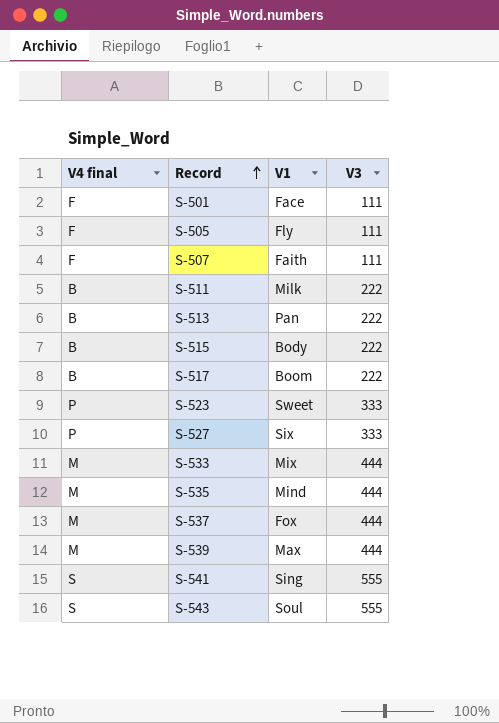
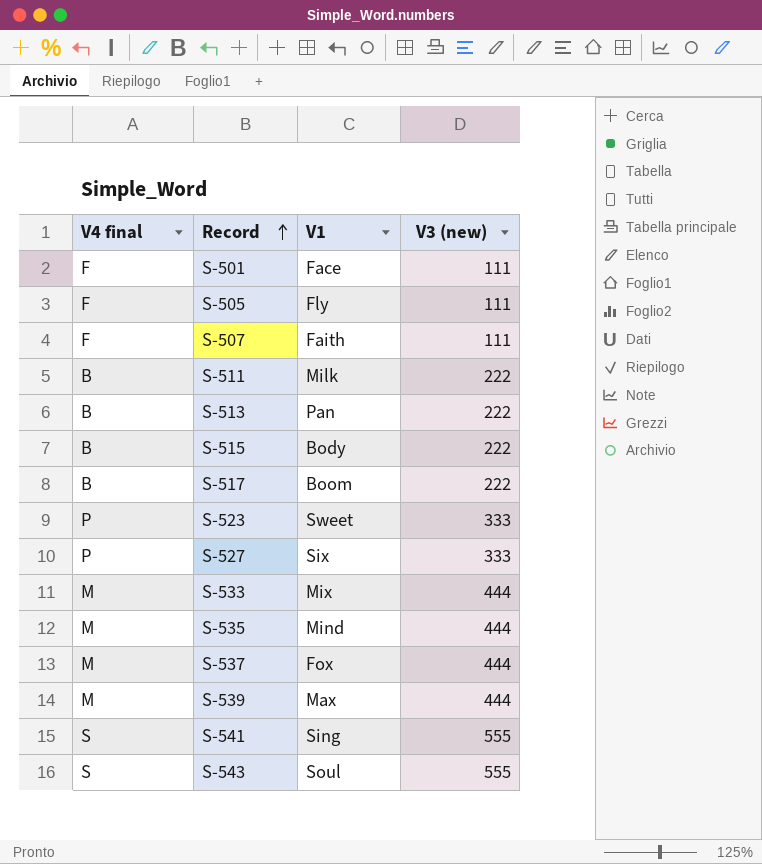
column name: V3 -> V3 (new)

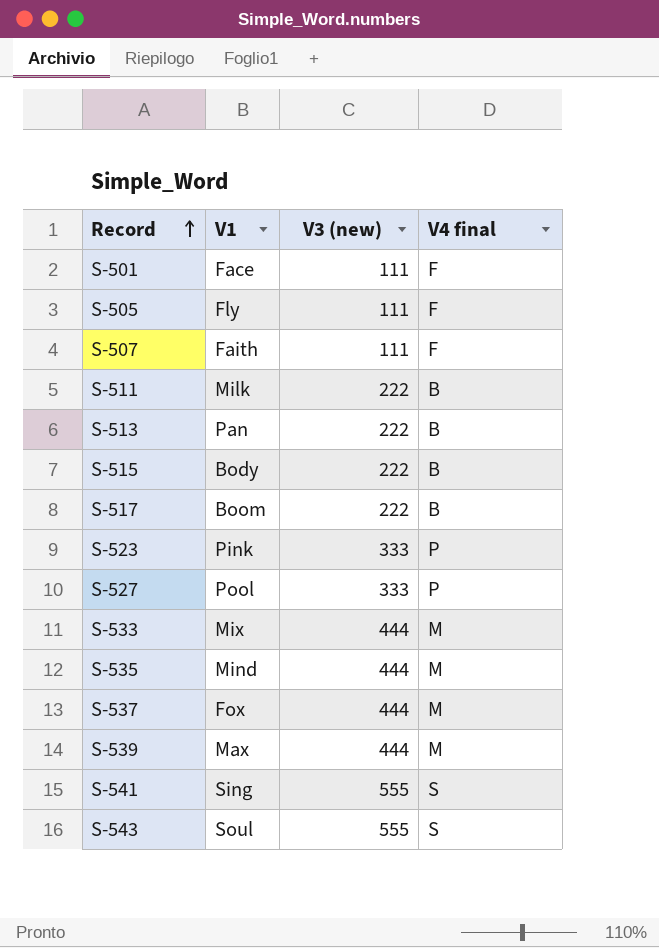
column V4 final | position: 1 -> 4
S-523 | V1: Sweet -> Pink
S-527 | V1: Six -> Pool

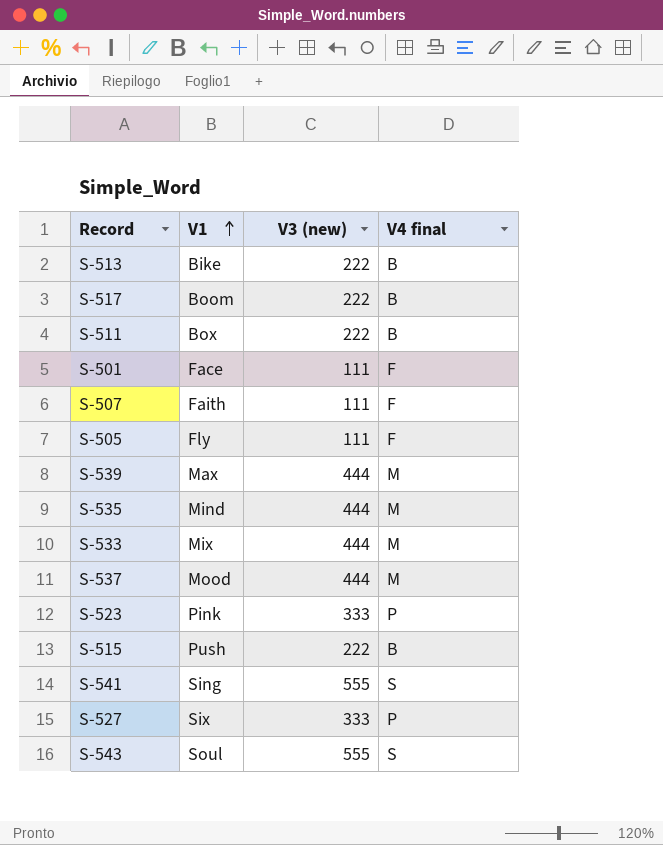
row order: Record ascending -> V1 ascending
S-513 | V1: Pan -> Bike
S-511 | V1: Milk -> Box
S-537 | V1: Fox -> Mood
S-515 | V1: Body -> Push
S-527 | V1: Pool -> Six

